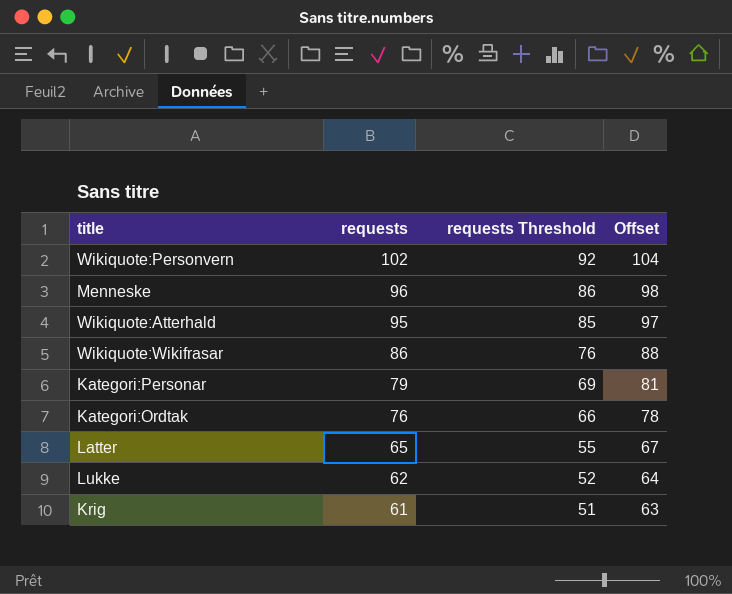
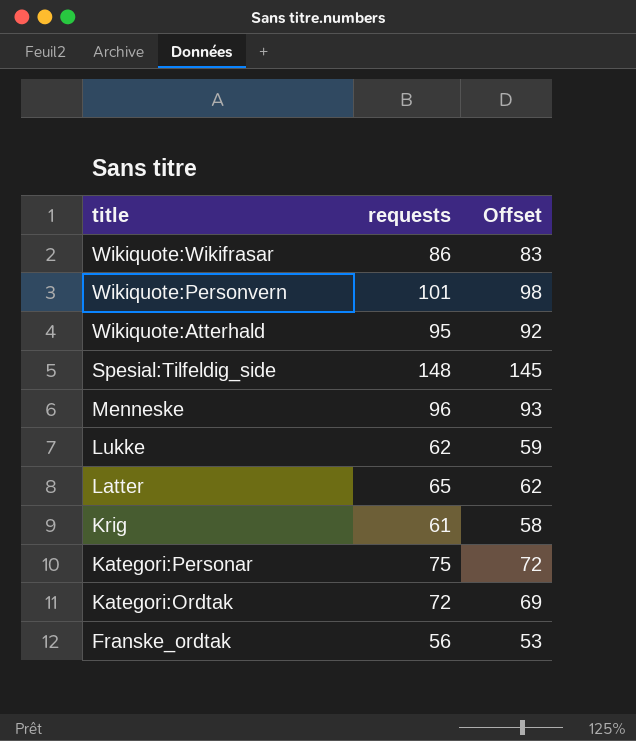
row order: requests descending -> title descending
column requests Threshold | formula: [requests] - 10 -> none
column Offset | formula: [requests] + 2 -> [requests] - 3
Wikiquote:Personvern | requests: 102 -> 101
row Spesial:Tilfeldig_side: none -> 148 | 145
Kategori:Personar | requests: 79 -> 75
Kategori:Ordtak | requests: 76 -> 72
row Franske_ordtak: none -> 56 | 53

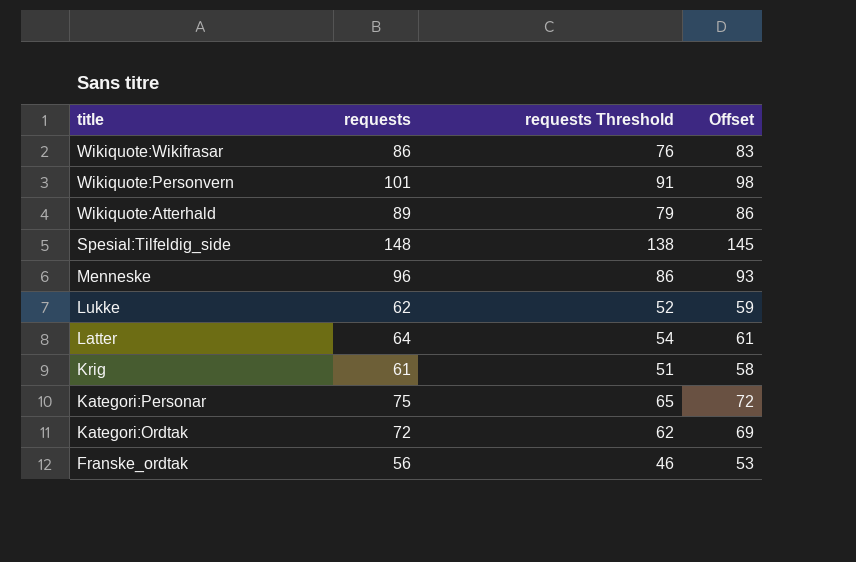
column requests Threshold | formula: none -> [requests] - 10
Wikiquote:Atterhald | requests: 95 -> 89
Wikiquote:Atterhald | Offset: 92 -> 86
Latter | requests: 65 -> 64
Latter | Offset: 62 -> 61

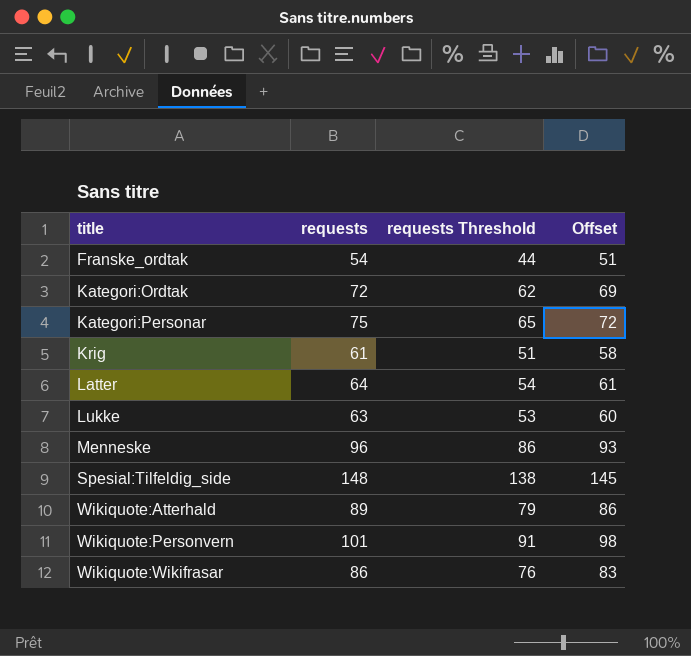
row order: title descending -> title ascending
Franske_ordtak | requests: 56 -> 54
Franske_ordtak | requests Threshold: 46 -> 44
Franske_ordtak | Offset: 53 -> 51
Lukke | requests: 62 -> 63
Lukke | requests Threshold: 52 -> 53
Lukke | Offset: 59 -> 60

